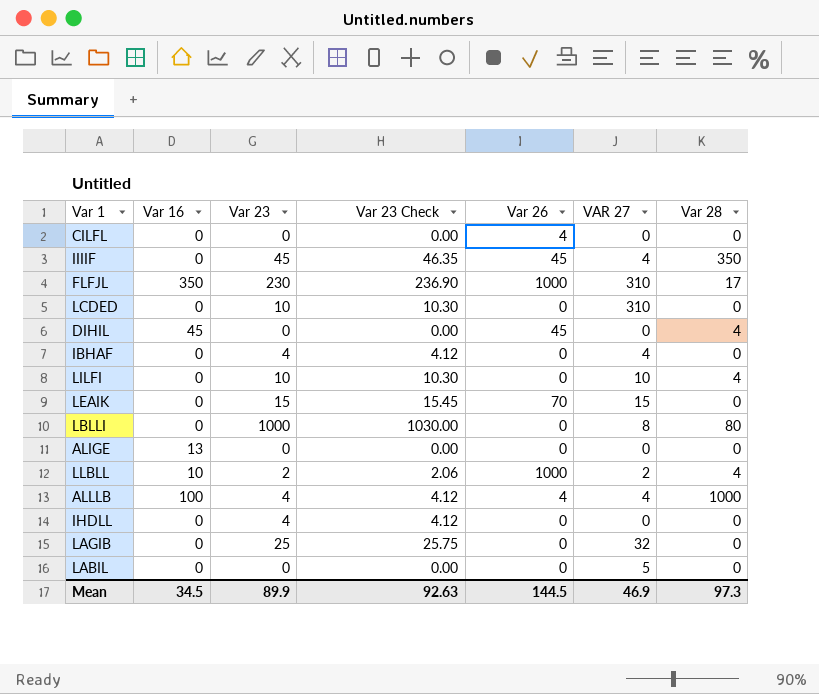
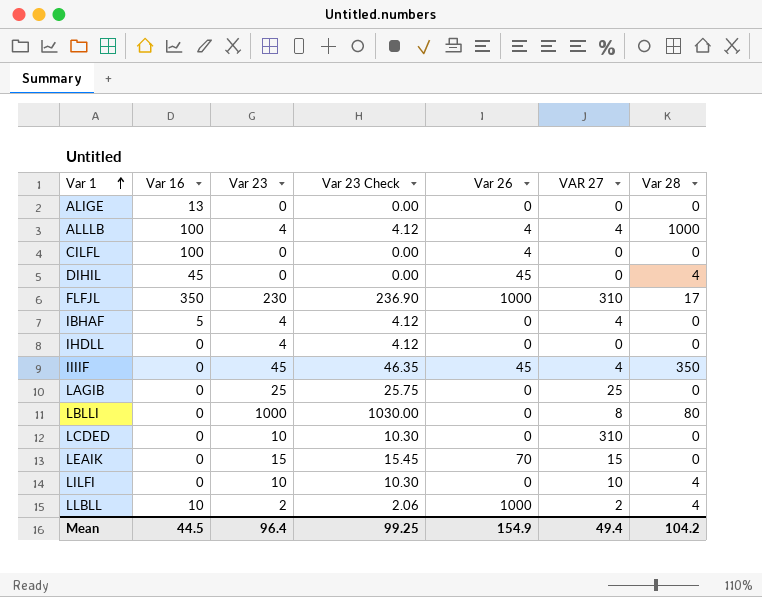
row order: none -> Var 1 ascending
row LABIL: 0 | 0 | 0.00 | 0 | 5 | 0 -> none
CILFL | Var 16: 0 -> 100
IBHAF | Var 16: 0 -> 5
LAGIB | VAR 27: 32 -> 25
Mean | Var 16: 34.5 -> 44.5
Mean | Var 23: 89.9 -> 96.4
Mean | Var 23 Check: 92.63 -> 99.25
Mean | Var 26: 144.5 -> 154.9
Mean | VAR 27: 46.9 -> 49.4
Mean | Var 28: 97.3 -> 104.2

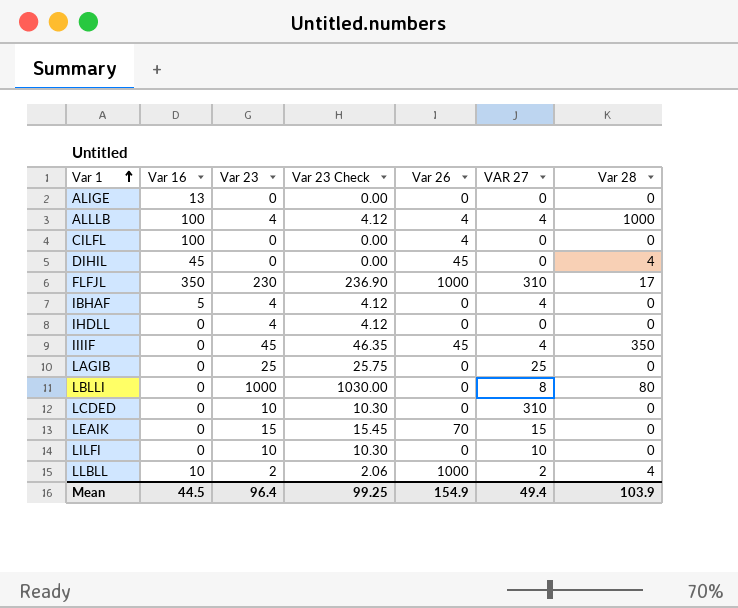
LILFI | Var 28: 4 -> 0
Mean | Var 28: 104.2 -> 103.9

